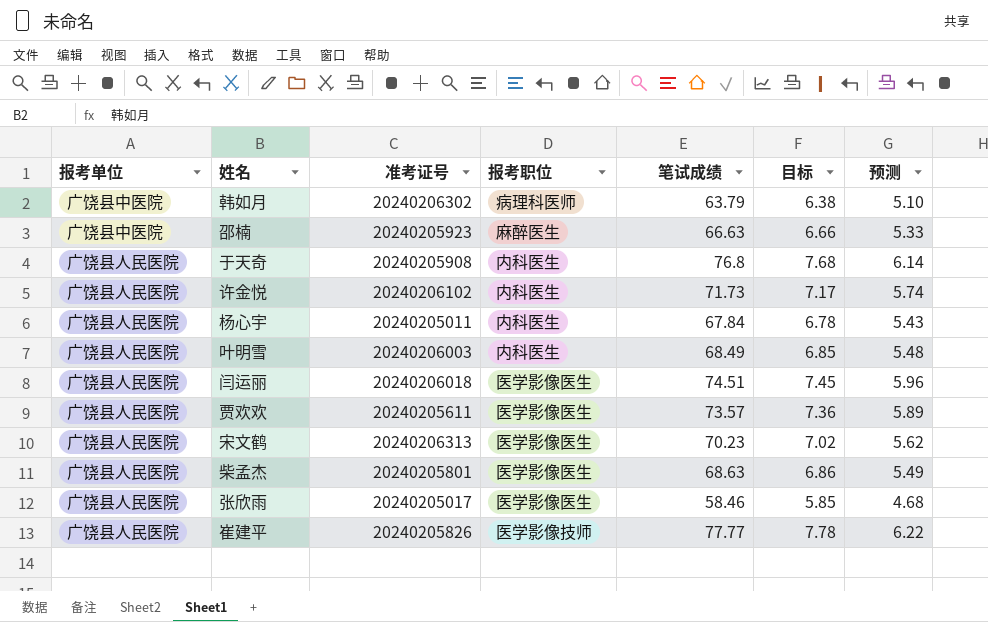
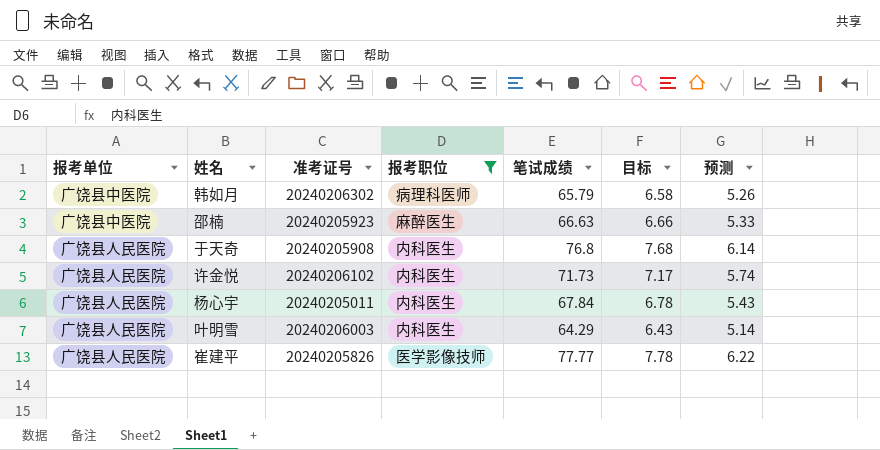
filter: none -> 报考职位 != 医学影像医生
韩如月 | 笔试成绩: 63.79 -> 65.79
韩如月 | 目标: 6.38 -> 6.58
韩如月 | 预测: 5.10 -> 5.26
叶明雪 | 笔试成绩: 68.49 -> 64.29
叶明雪 | 目标: 6.85 -> 6.43
叶明雪 | 预测: 5.48 -> 5.14

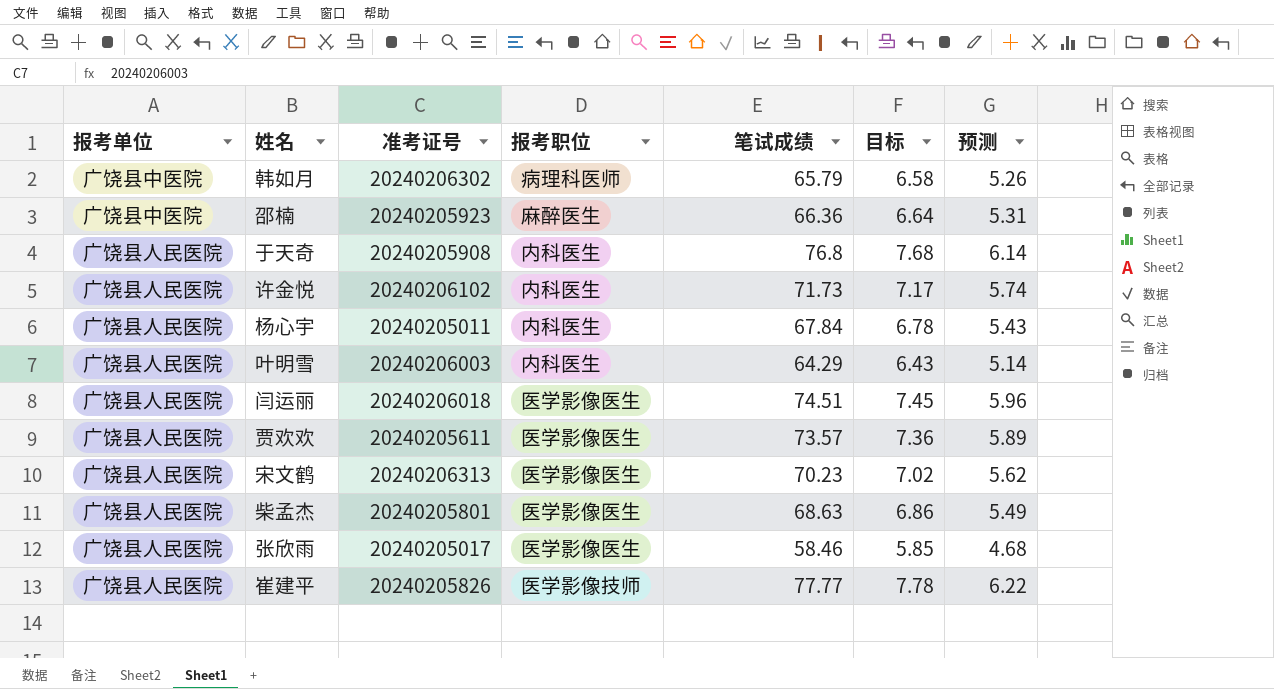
filter: 报考职位 != 医学影像医生 -> none
邵楠 | 笔试成绩: 66.63 -> 66.36
邵楠 | 目标: 6.66 -> 6.64
邵楠 | 预测: 5.33 -> 5.31

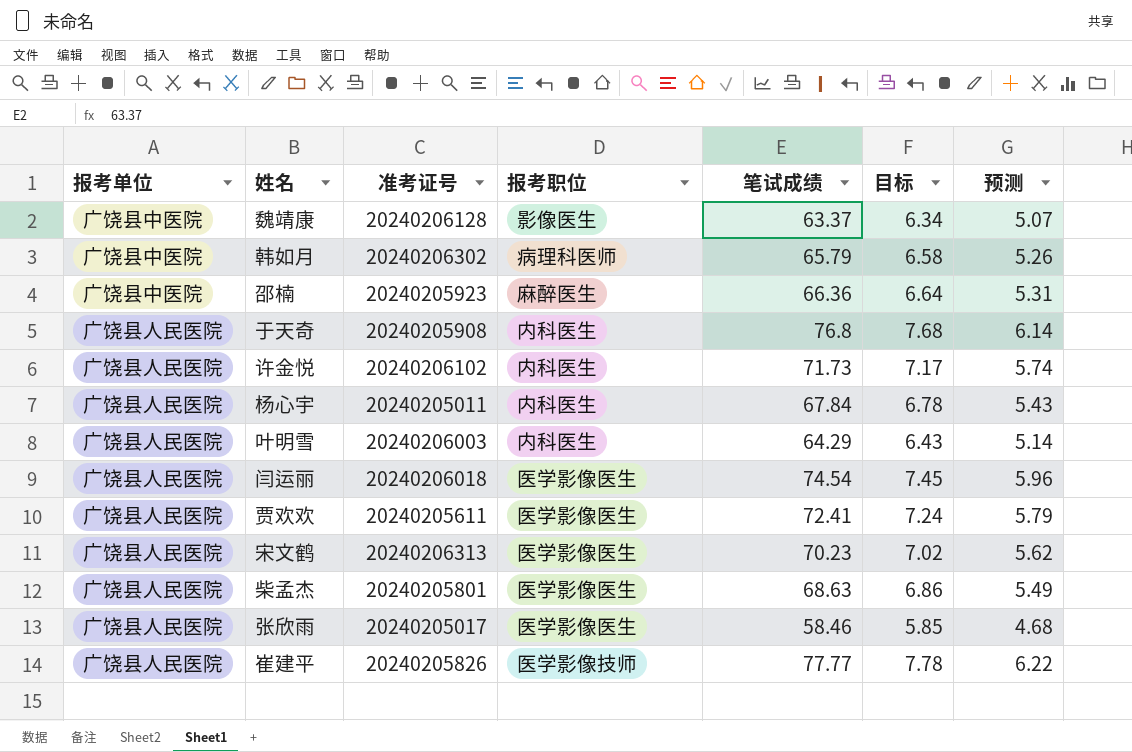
row 魏靖康: none -> 广饶县中医院 | 20240206128 | 影像医生 | 63.37 | 6.34 | 5.07
闫运丽 | 笔试成绩: 74.51 -> 74.54
贾欢欢 | 笔试成绩: 73.57 -> 72.41
贾欢欢 | 目标: 7.36 -> 7.24
贾欢欢 | 预测: 5.89 -> 5.79

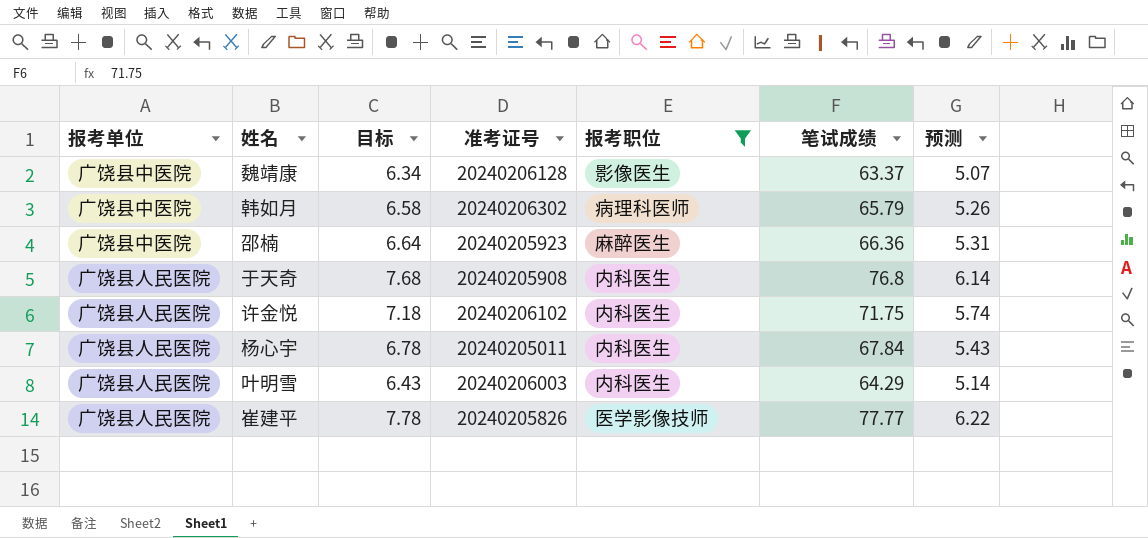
filter: none -> 报考职位 != 医学影像医生
column 目标 | position: 6 -> 3
许金悦 | 目标: 7.17 -> 7.18
许金悦 | 笔试成绩: 71.73 -> 71.75

